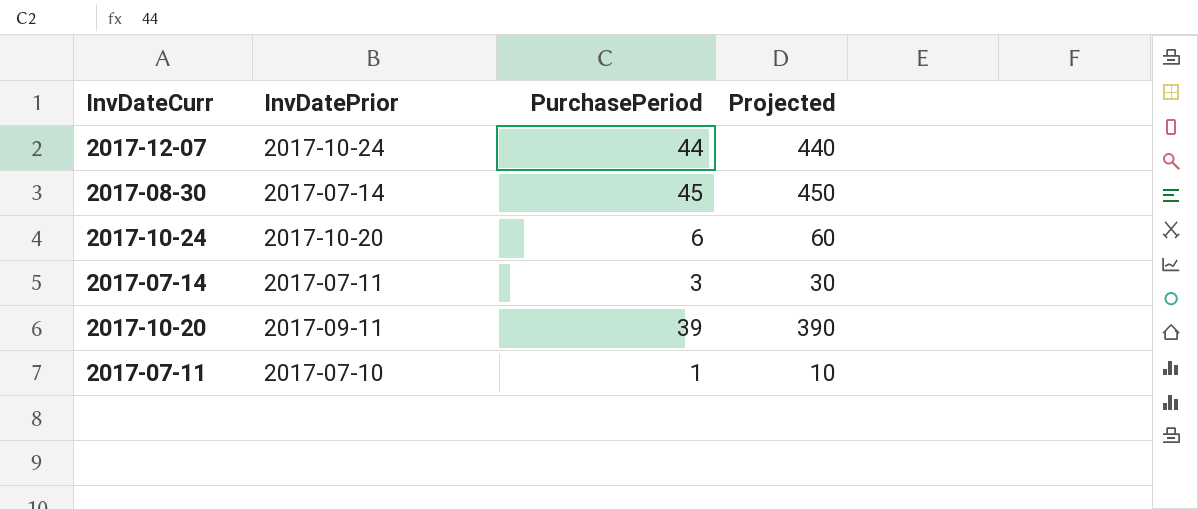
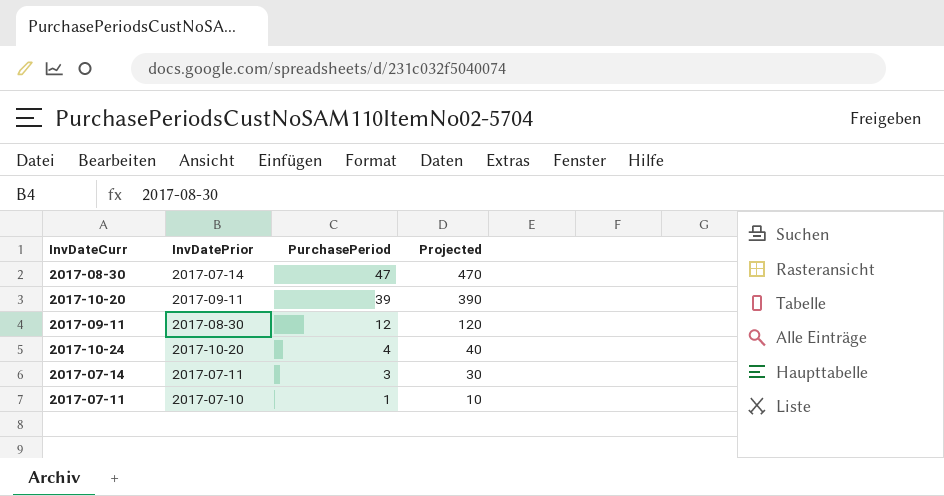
row order: none -> PurchasePeriod descending
row 2017-12-07: 2017-10-24 | 44 | 440 -> none
2017-08-30 | PurchasePeriod: 45 -> 47
2017-08-30 | Projected: 450 -> 470
row 2017-09-11: none -> 2017-08-30 | 12 | 120
2017-10-24 | PurchasePeriod: 6 -> 4
2017-10-24 | Projected: 60 -> 40

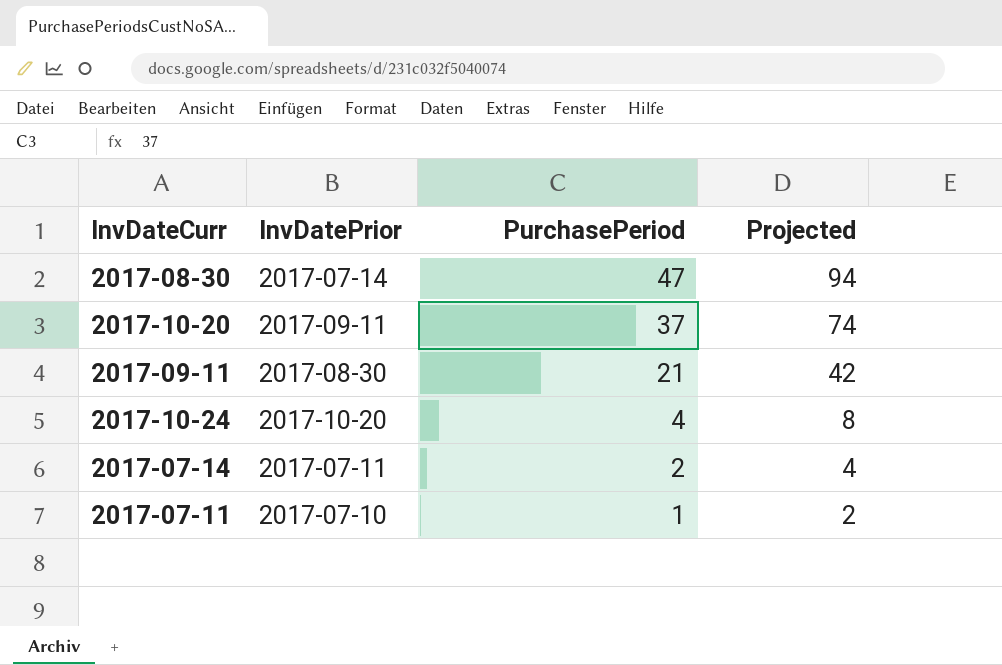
column Projected | formula: [PurchasePeriod] * 10 -> [PurchasePeriod] * 2
2017-10-20 | PurchasePeriod: 39 -> 37
2017-09-11 | PurchasePeriod: 12 -> 21
2017-07-14 | PurchasePeriod: 3 -> 2

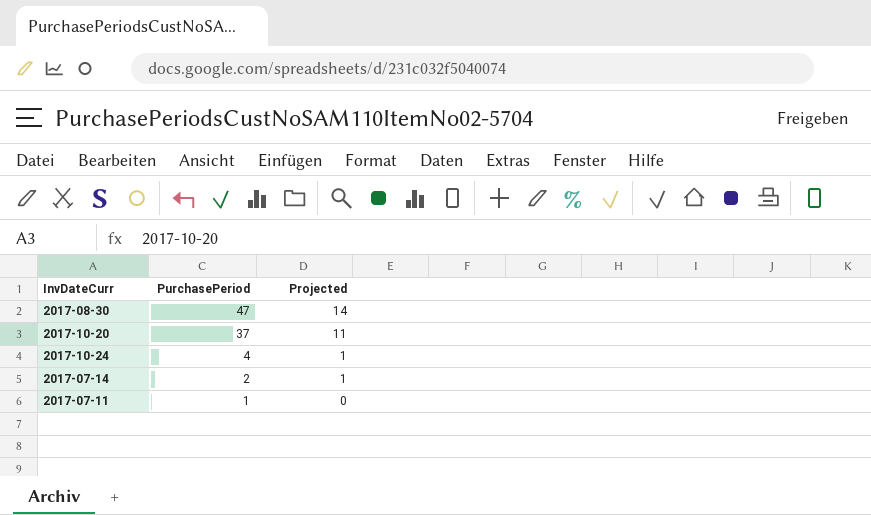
column InvDatePrior | position: 2 -> none
column Projected | formula: [PurchasePeriod] * 2 -> [PurchasePeriod] * 0.3
row 2017-09-11: 2017-08-30 | 21 | 42 -> none

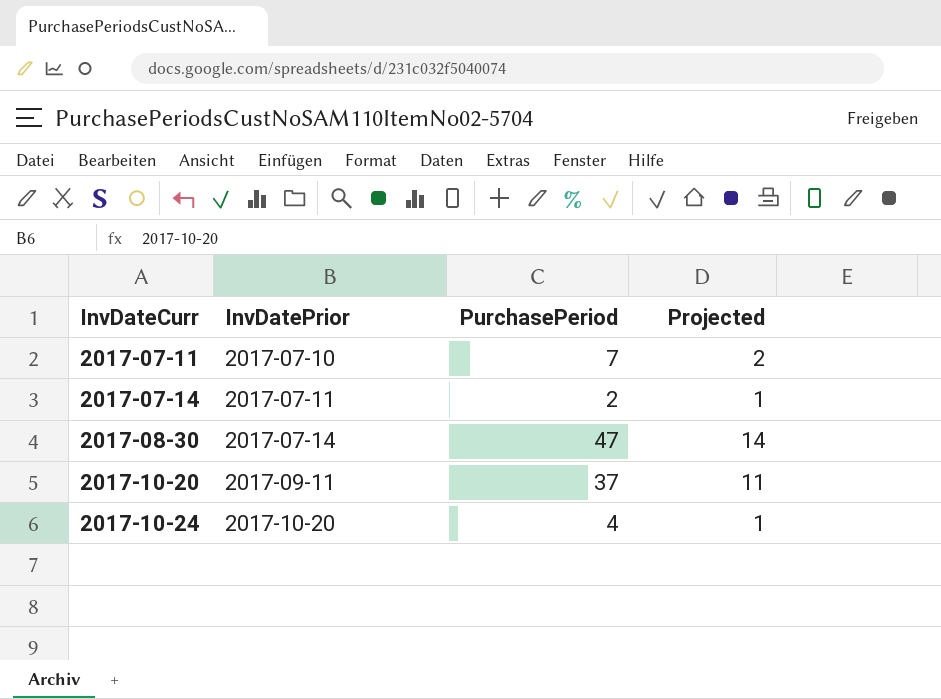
row order: PurchasePeriod descending -> InvDateCurr ascending
column InvDatePrior | position: none -> 2
2017-07-11 | PurchasePeriod: 1 -> 7
2017-07-11 | Projected: 0 -> 2

